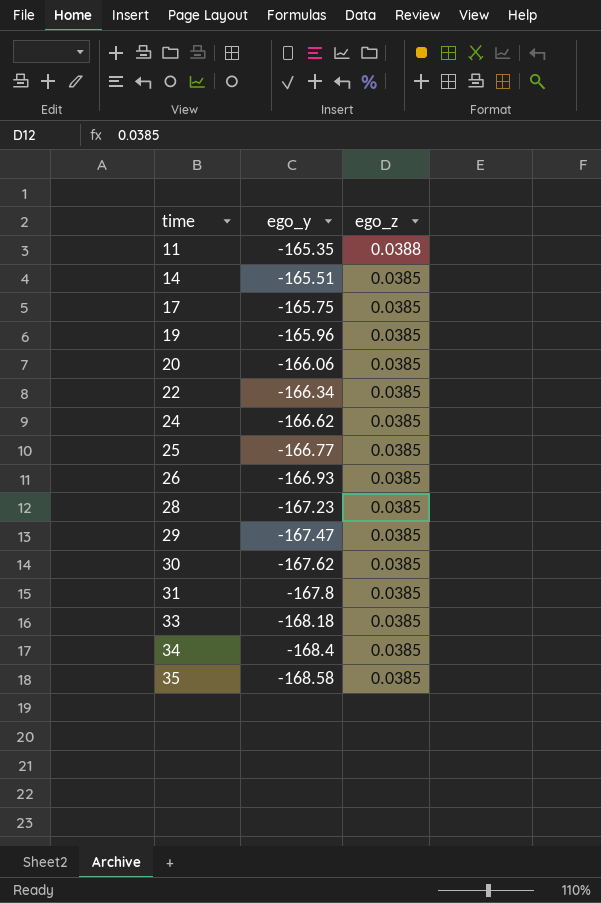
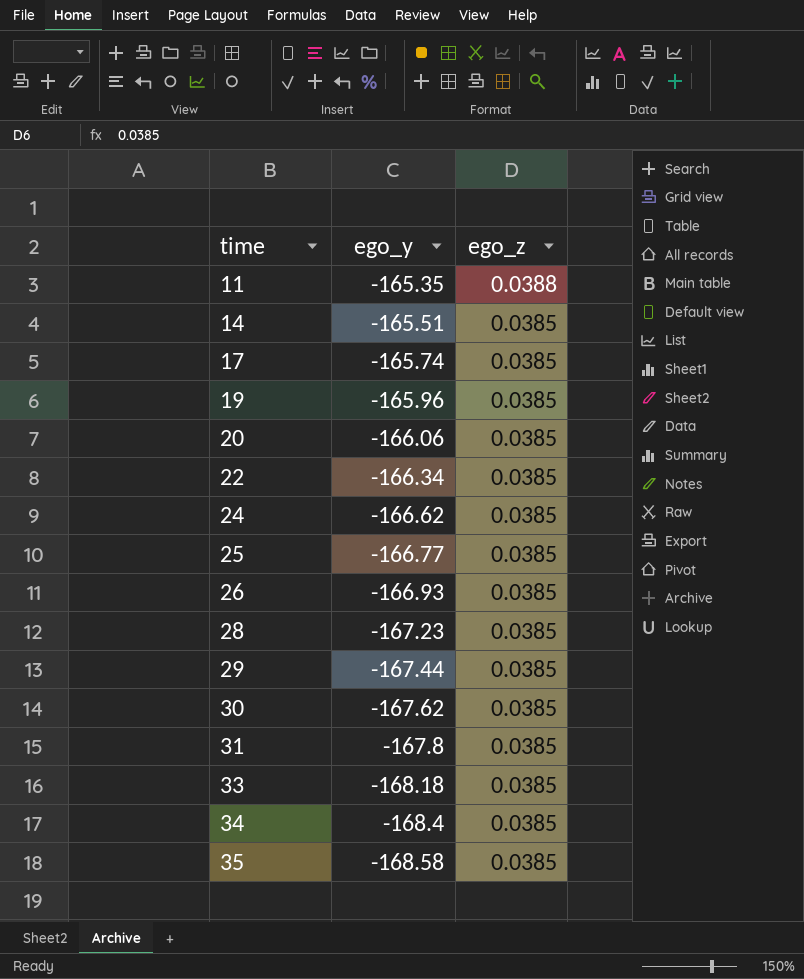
17 | ego_y: -165.75 -> -165.74
29 | ego_y: -167.47 -> -167.44

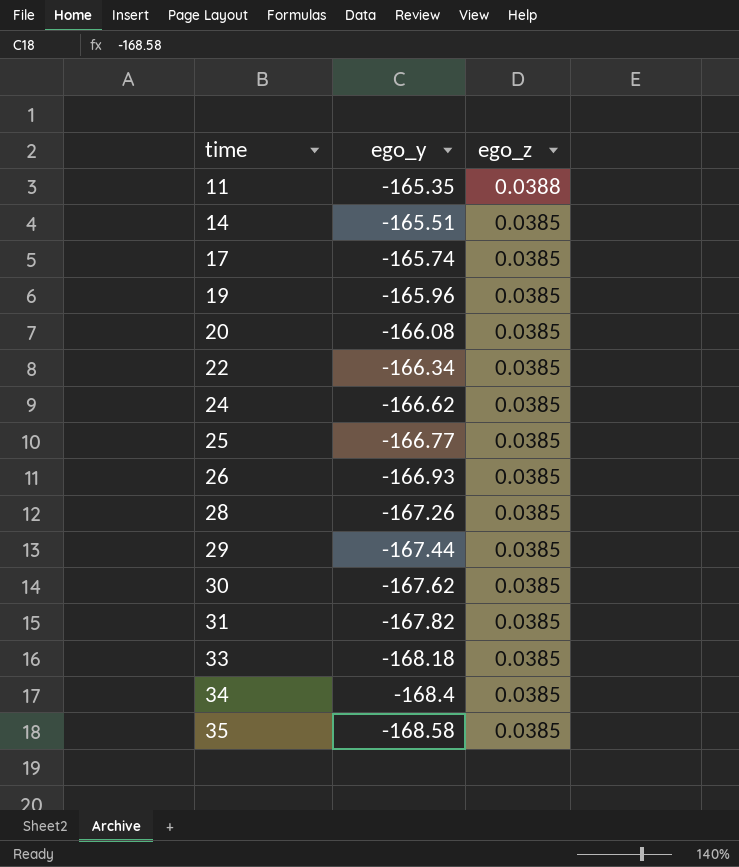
20 | ego_y: -166.06 -> -166.08
28 | ego_y: -167.23 -> -167.26
31 | ego_y: -167.8 -> -167.82

